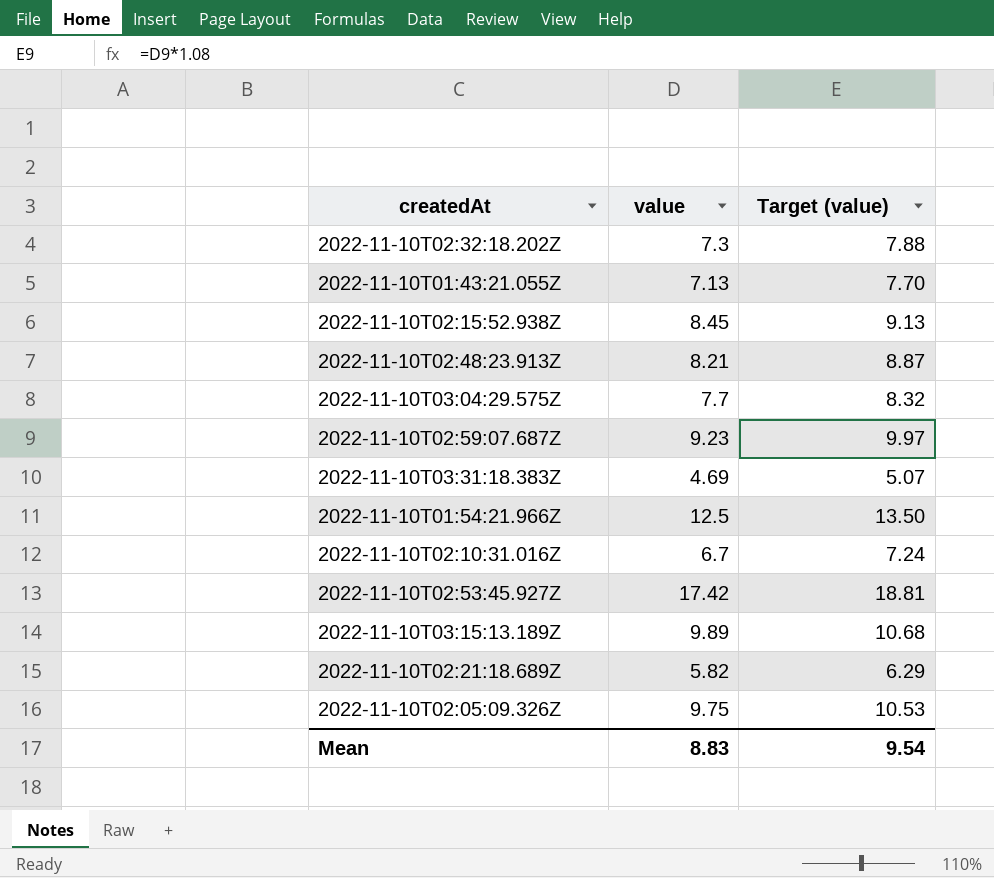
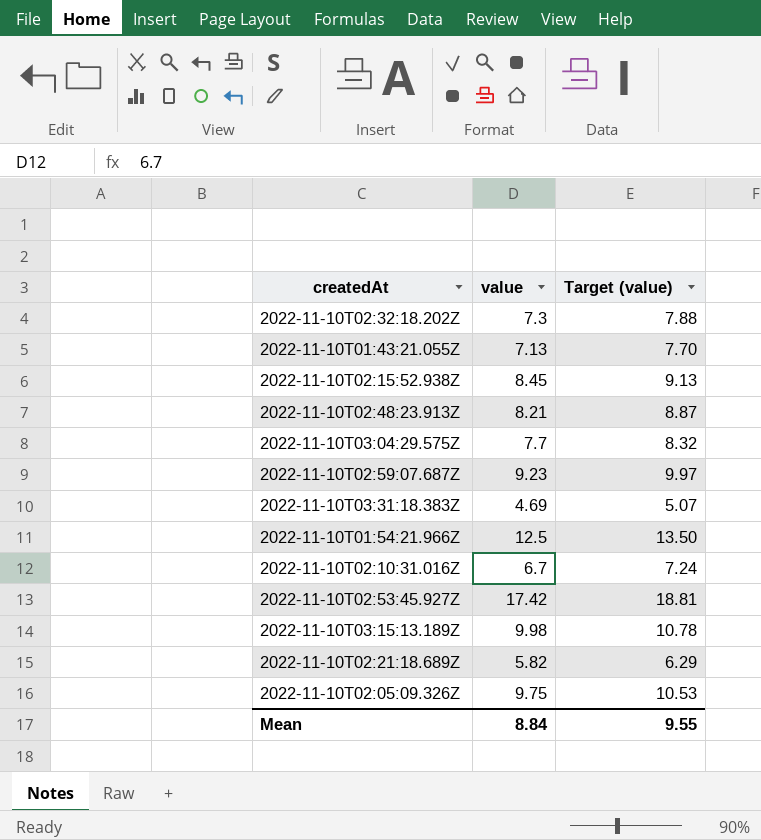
2022-11-10T03:15:13.189Z | value: 9.89 -> 9.98
2022-11-10T03:15:13.189Z | Target (value): 10.68 -> 10.78
Mean | value: 8.83 -> 8.84
Mean | Target (value): 9.54 -> 9.55

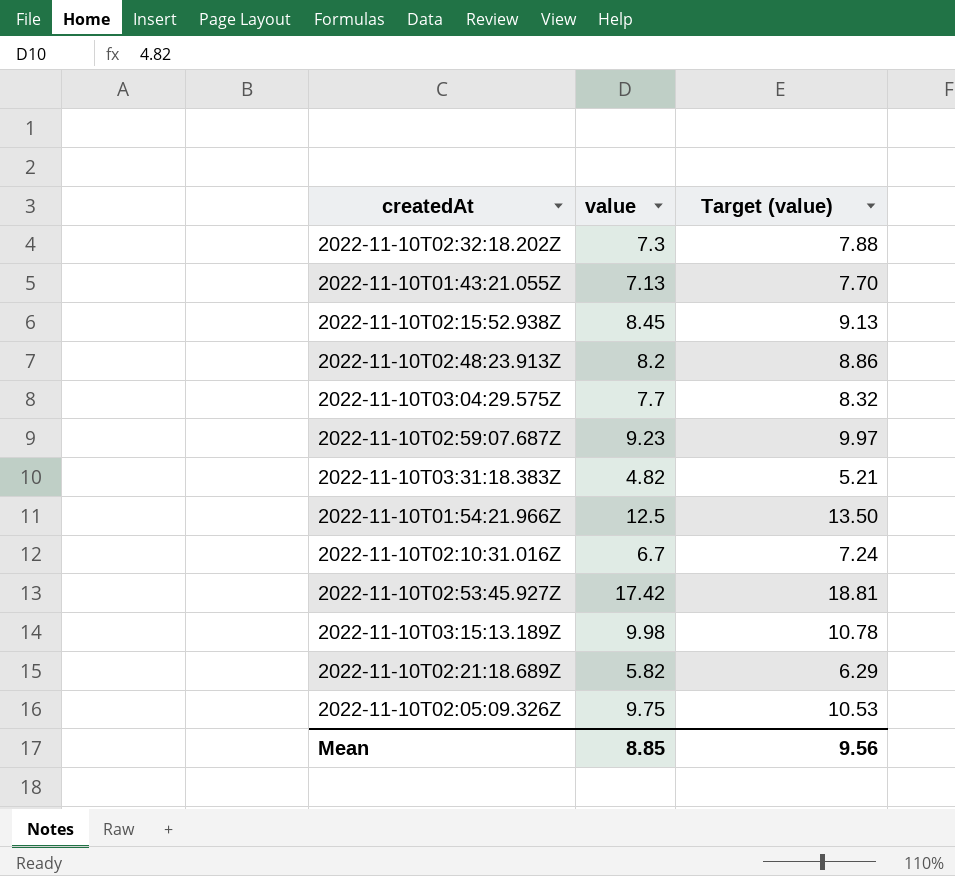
2022-11-10T02:48:23.913Z | value: 8.21 -> 8.2
2022-11-10T02:48:23.913Z | Target (value): 8.87 -> 8.86
2022-11-10T03:31:18.383Z | value: 4.69 -> 4.82
2022-11-10T03:31:18.383Z | Target (value): 5.07 -> 5.21
Mean | value: 8.84 -> 8.85
Mean | Target (value): 9.55 -> 9.56

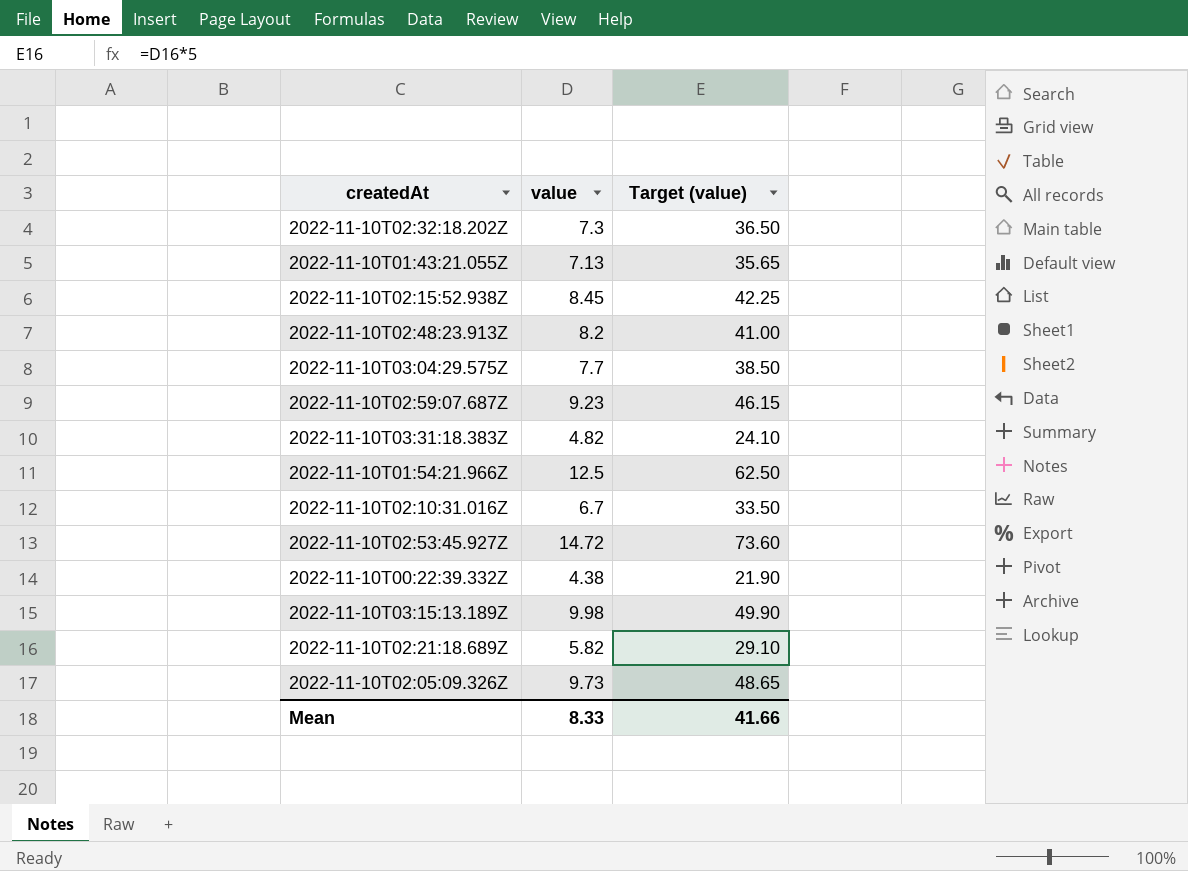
column Target (value) | formula: [value] * 1.08 -> [value] * 5
2022-11-10T02:53:45.927Z | value: 17.42 -> 14.72
row 2022-11-10T00:22:39.332Z: none -> 4.38 | 21.90
2022-11-10T02:05:09.326Z | value: 9.75 -> 9.73
Mean | value: 8.85 -> 8.33
Mean | Target (value): 9.56 -> 41.66

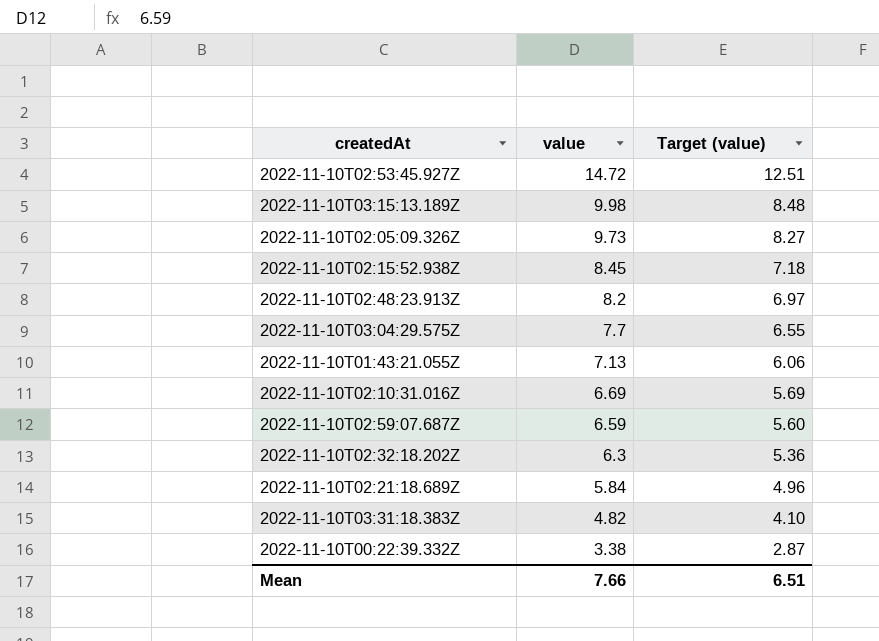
row order: none -> value descending
column Target (value) | formula: [value] * 5 -> [value] * 0.85
row 2022-11-10T01:54:21.966Z: 12.5 | 62.50 -> none
2022-11-10T02:10:31.016Z | value: 6.7 -> 6.69
2022-11-10T02:59:07.687Z | value: 9.23 -> 6.59
2022-11-10T02:32:18.202Z | value: 7.3 -> 6.3
2022-11-10T02:21:18.689Z | value: 5.82 -> 5.84
2022-11-10T00:22:39.332Z | value: 4.38 -> 3.38
Mean | value: 8.33 -> 7.66
Mean | Target (value): 41.66 -> 6.51

